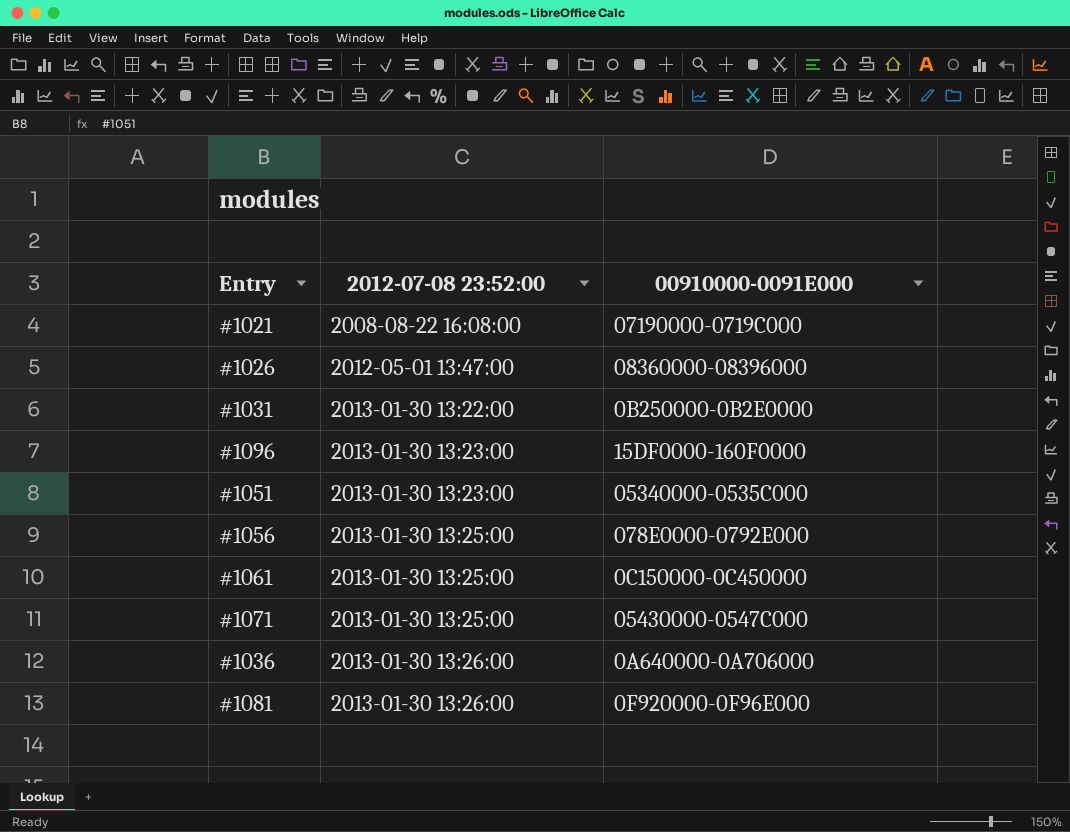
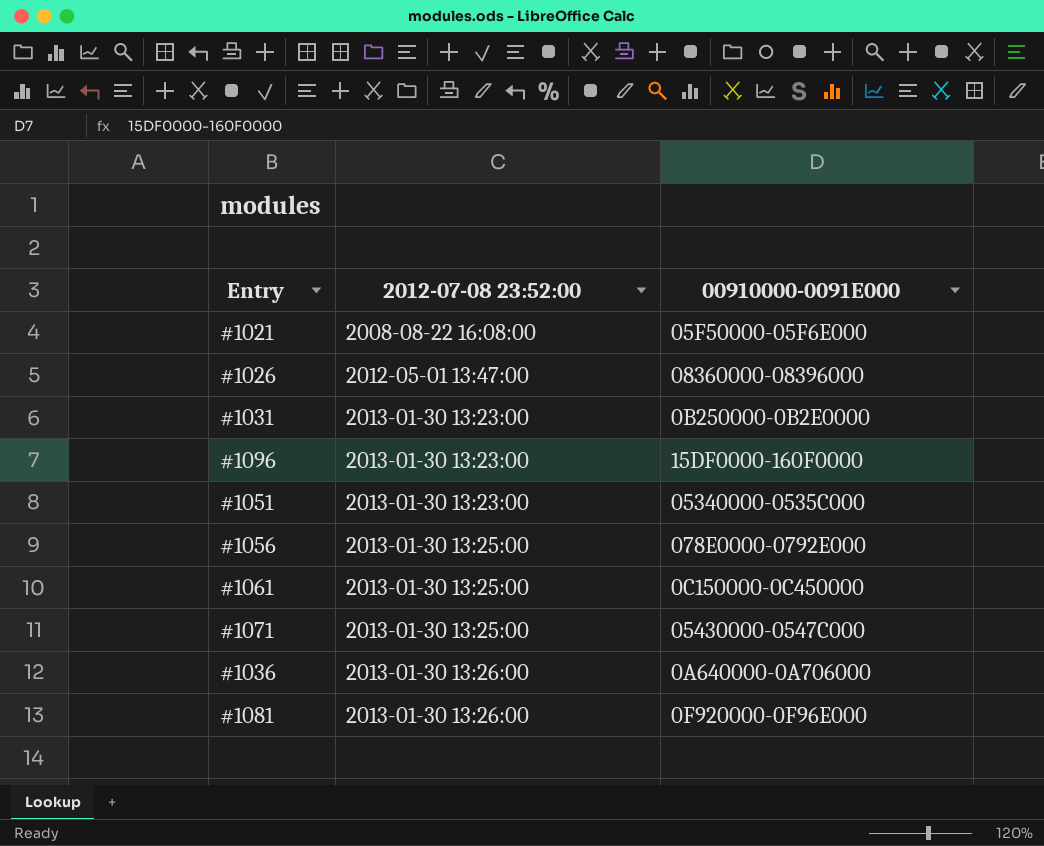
#1021 | 00910000-0091E000: 07190000-0719C000 -> 05F50000-05F6E000
#1031 | 2012-07-08 23:52:00: 2013-01-30 13:22:00 -> 2013-01-30 13:23:00

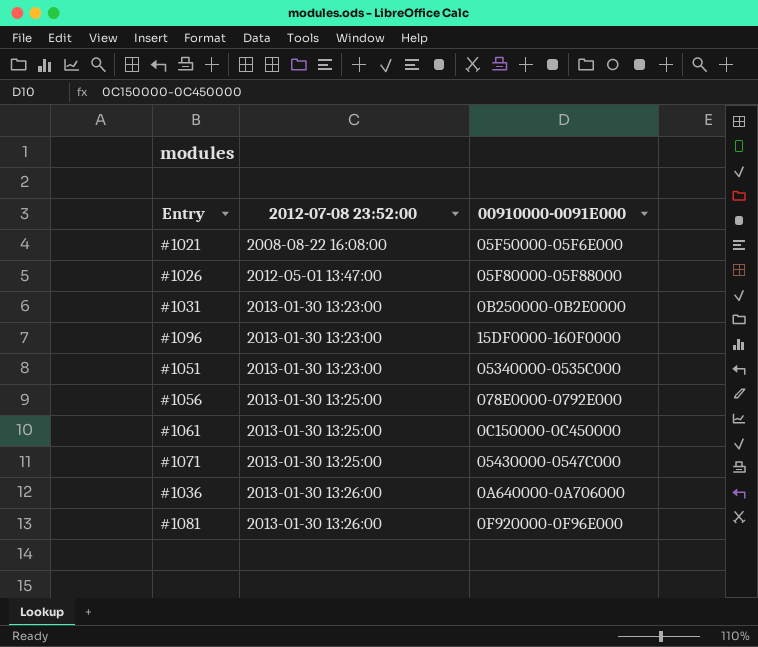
#1026 | 00910000-0091E000: 08360000-08396000 -> 05F80000-05F88000

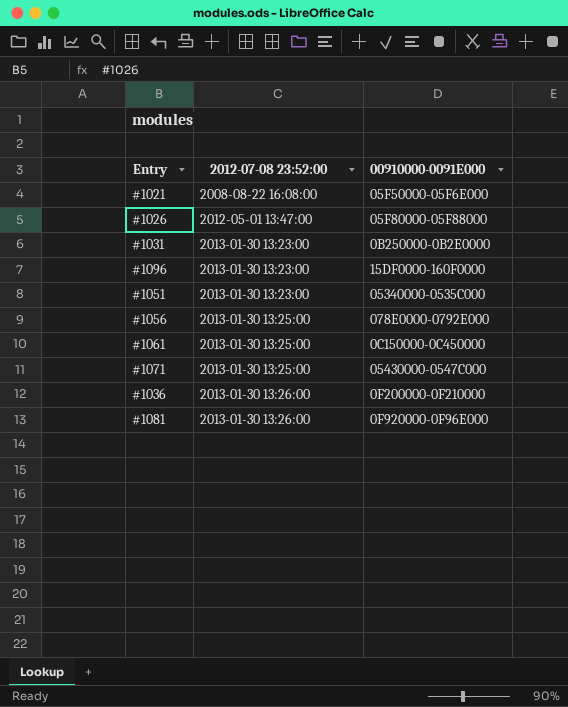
#1036 | 00910000-0091E000: 0A640000-0A706000 -> 0F200000-0F210000

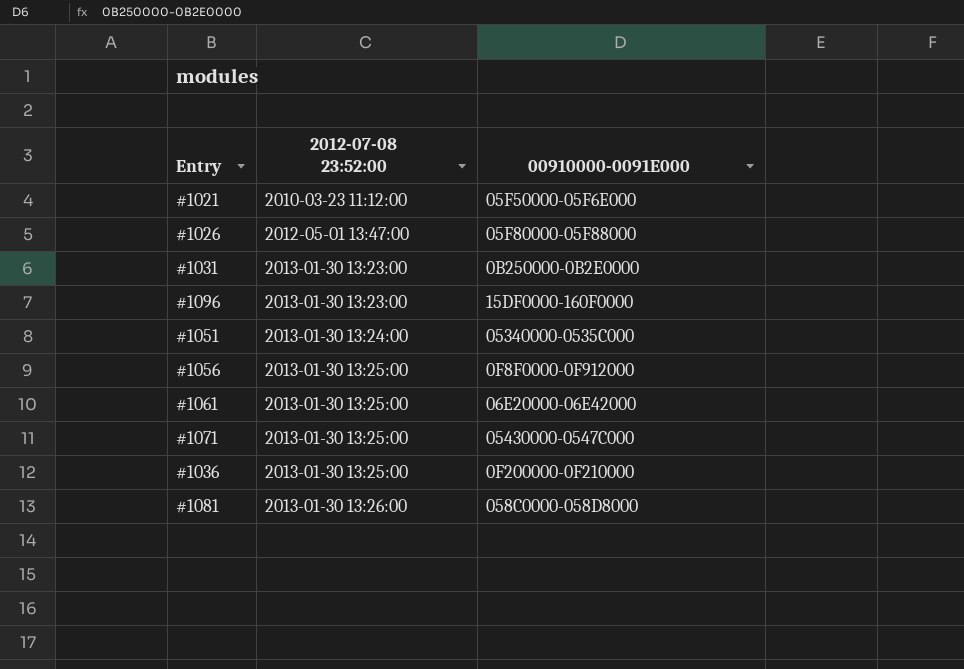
#1021 | 2012-07-08 23:52:00: 2008-08-22 16:08:00 -> 2010-03-23 11:12:00
#1051 | 2012-07-08 23:52:00: 2013-01-30 13:23:00 -> 2013-01-30 13:24:00
#1056 | 00910000-0091E000: 078E0000-0792E000 -> 0F8F0000-0F912000
#1061 | 00910000-0091E000: 0C150000-0C450000 -> 06E20000-06E42000
#1036 | 2012-07-08 23:52:00: 2013-01-30 13:26:00 -> 2013-01-30 13:25:00
#1081 | 00910000-0091E000: 0F920000-0F96E000 -> 058C0000-058D8000

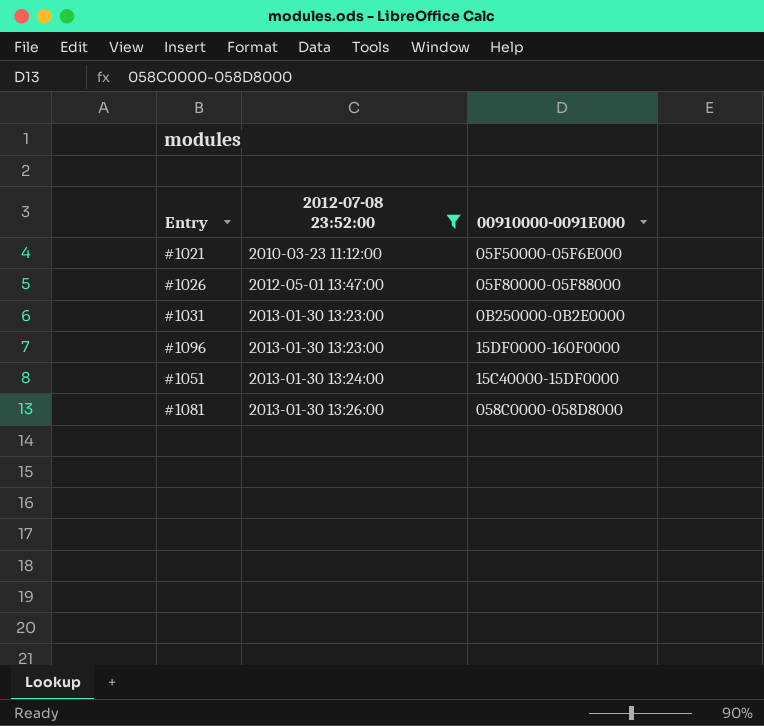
filter: none -> 2012-07-08 23:52:00 != 2013-01-30 13:25:00
#1051 | 00910000-0091E000: 05340000-0535C000 -> 15C40000-15DF0000

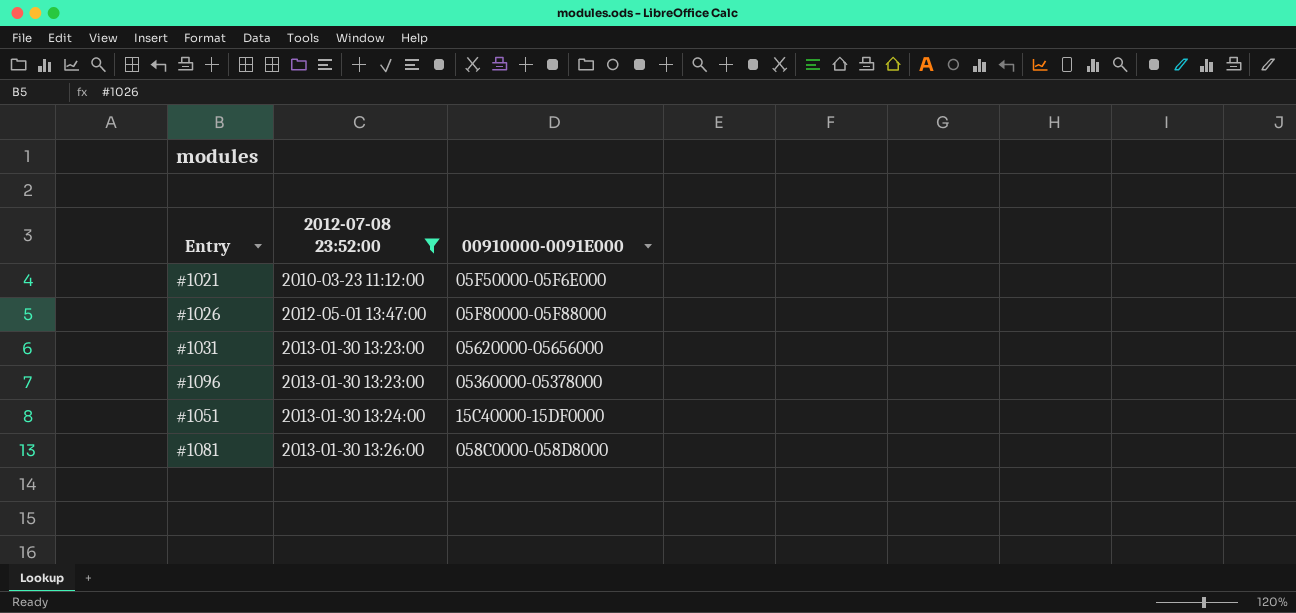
#1031 | 00910000-0091E000: 0B250000-0B2E0000 -> 05620000-05656000
#1096 | 00910000-0091E000: 15DF0000-160F0000 -> 05360000-05378000

